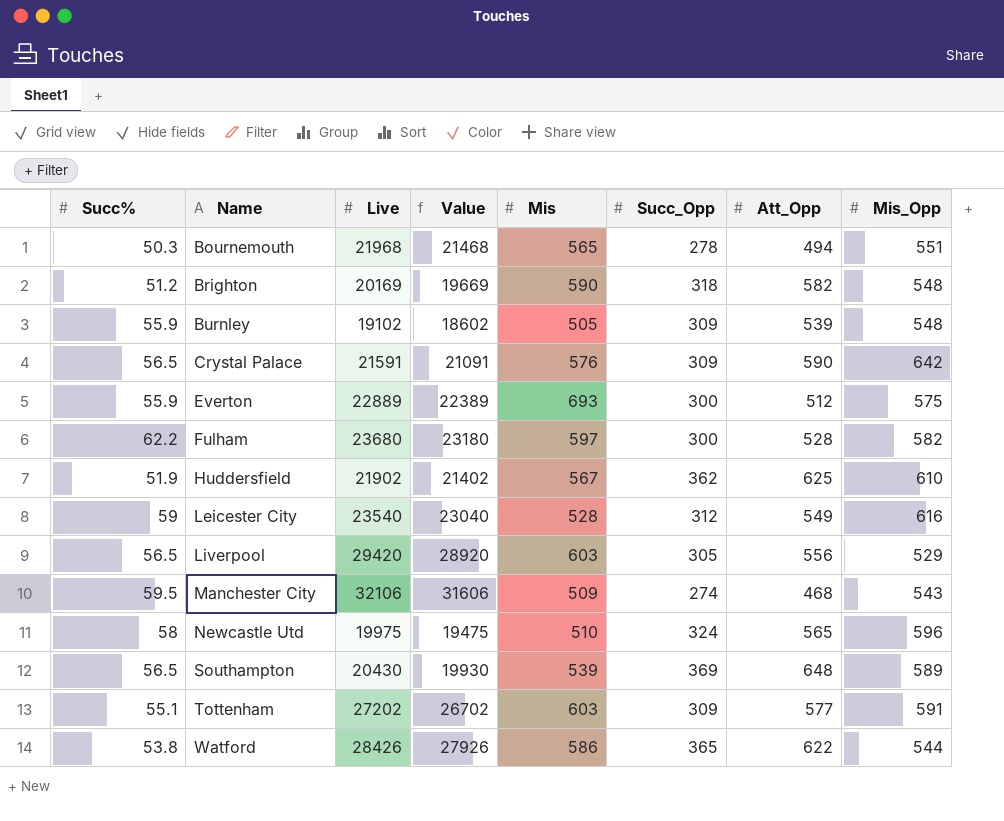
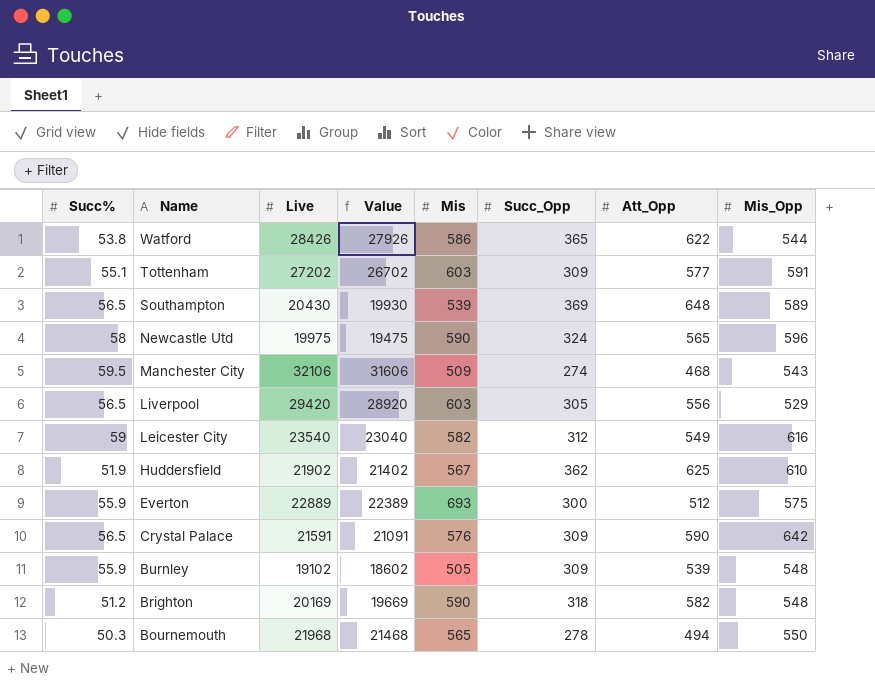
row order: Name ascending -> Name descending
row Fulham: 62.2 | 23680 | 23180 | 597 | 300 | 528 | 582 -> none
Newcastle Utd | Mis: 510 -> 590
Leicester City | Mis: 528 -> 582
Bournemouth | Mis_Opp: 551 -> 550

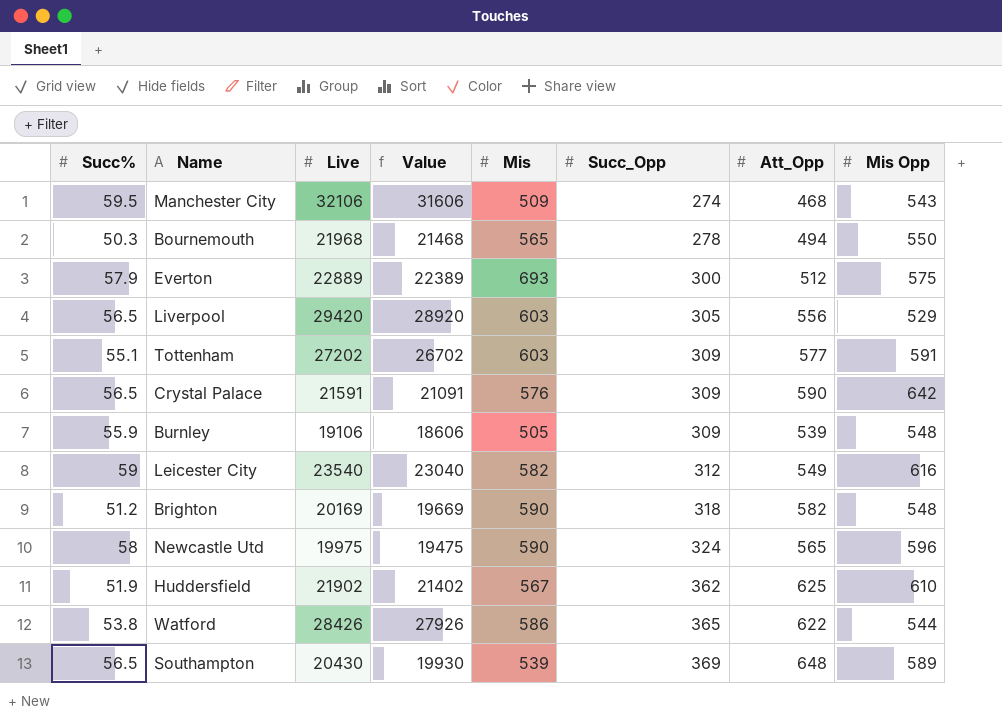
row order: Name descending -> Succ_Opp ascending
column name: Mis_Opp -> Mis Opp
Everton | Succ%: 55.9 -> 57.9
Burnley | Live: 19102 -> 19106
Burnley | Value: 18602 -> 18606

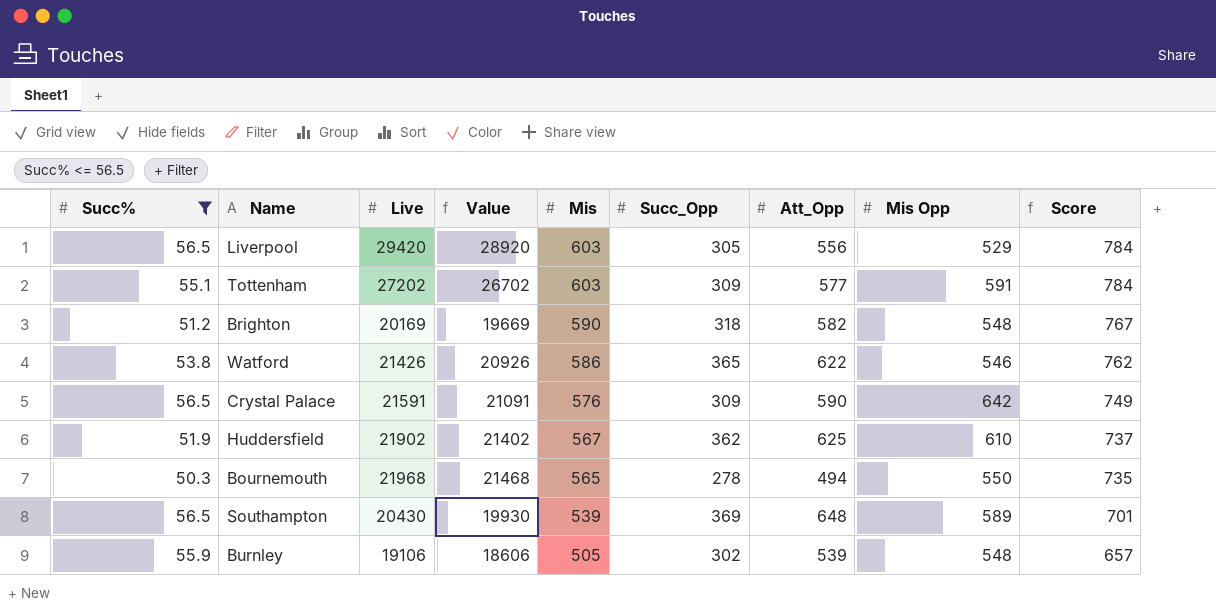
filter: none -> Succ% <= 56.5
row order: Succ_Opp ascending -> Mis descending
column Score | formula: none -> [Mis] * 1.3
Watford | Live: 28426 -> 21426
Watford | Value: 27926 -> 20926
Watford | Mis Opp: 544 -> 546
Burnley | Succ_Opp: 309 -> 302

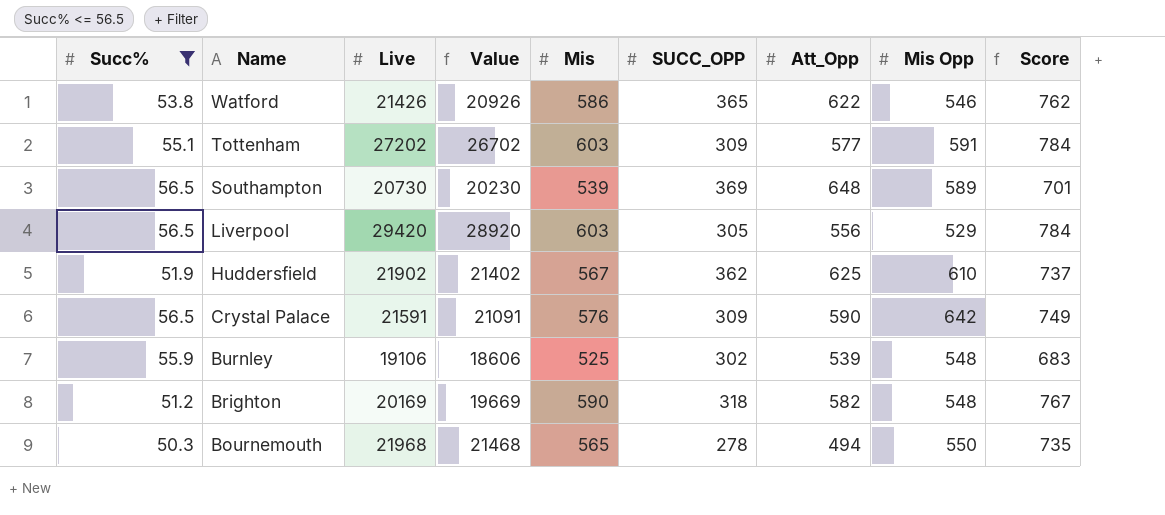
row order: Mis descending -> Name descending
column name: Succ_Opp -> SUCC_OPP
Southampton | Live: 20430 -> 20730
Southampton | Value: 19930 -> 20230
Burnley | Mis: 505 -> 525
Burnley | Score: 657 -> 683

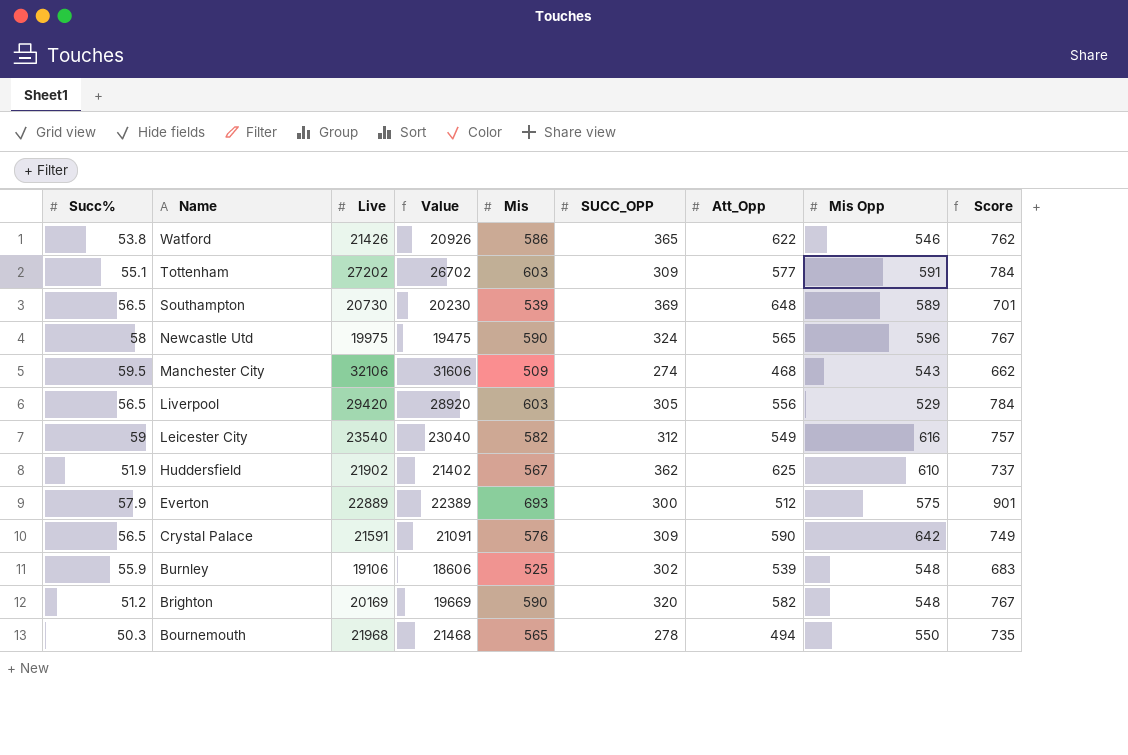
filter: Succ% <= 56.5 -> none
Brighton | SUCC_OPP: 318 -> 320

